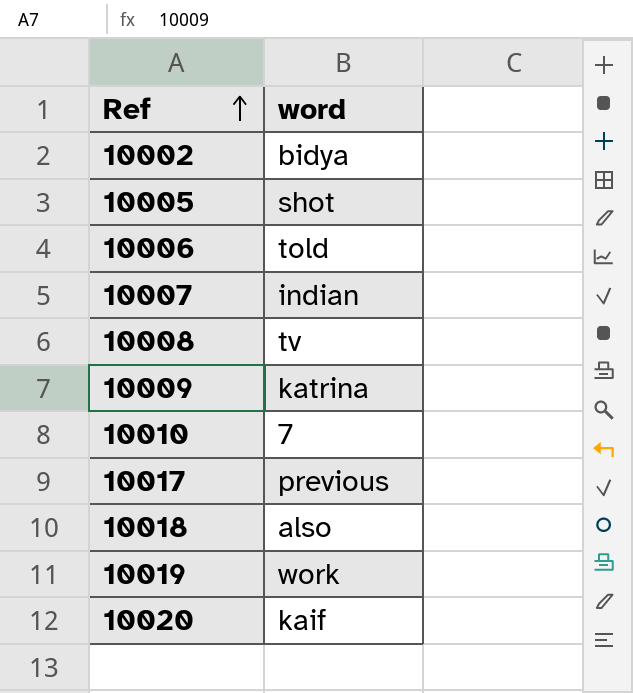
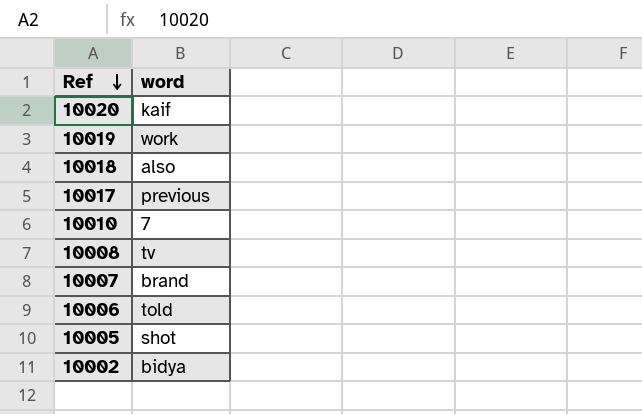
row order: Ref ascending -> Ref descending
row 10009: katrina -> none
10007 | word: indian -> brand

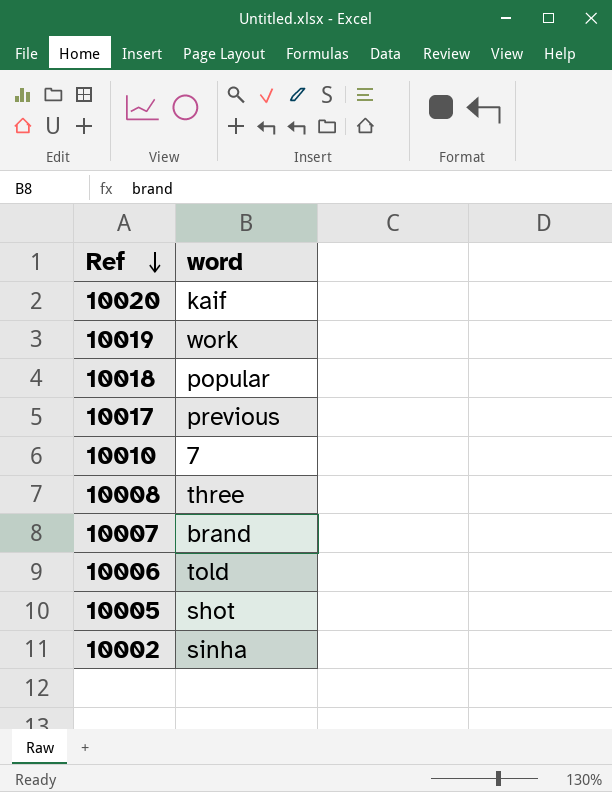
10018 | word: also -> popular
10008 | word: tv -> three
10002 | word: bidya -> sinha

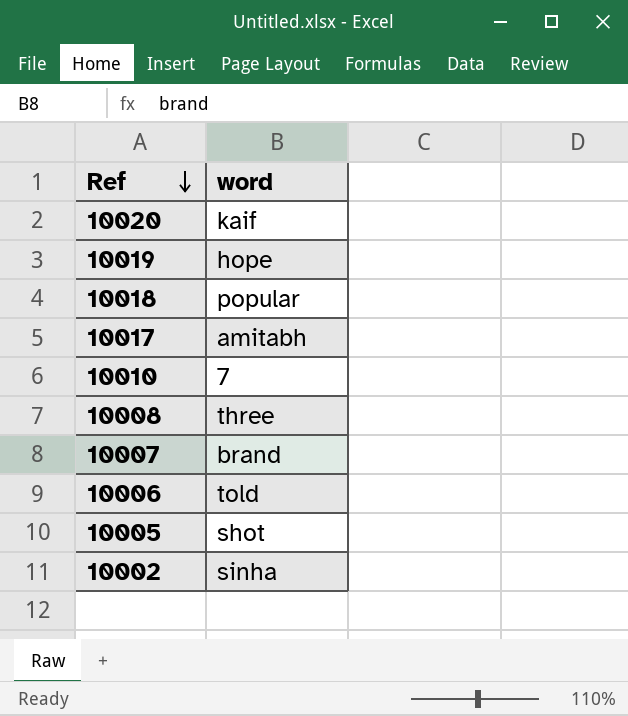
10019 | word: work -> hope
10017 | word: previous -> amitabh

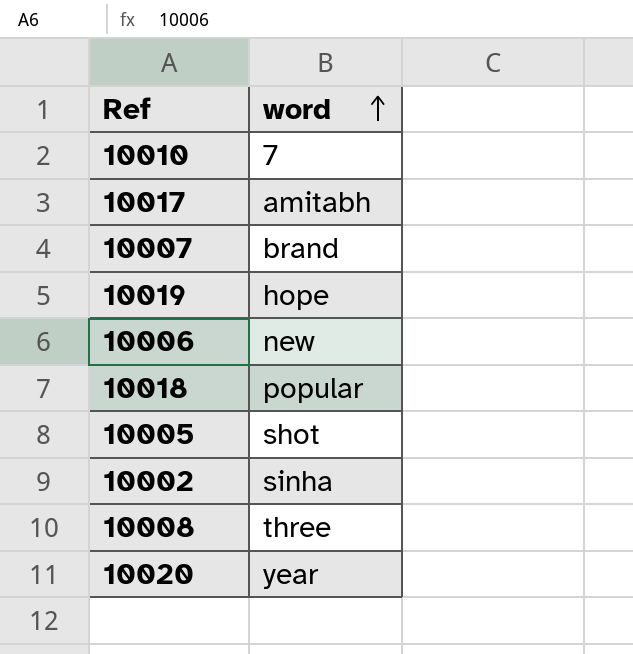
row order: Ref descending -> word ascending
10006 | word: told -> new
10020 | word: kaif -> year

